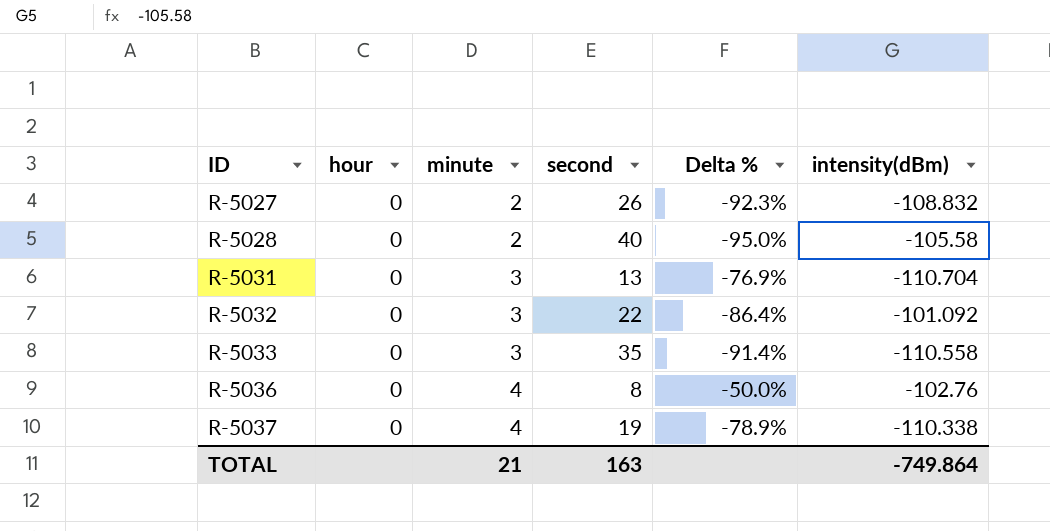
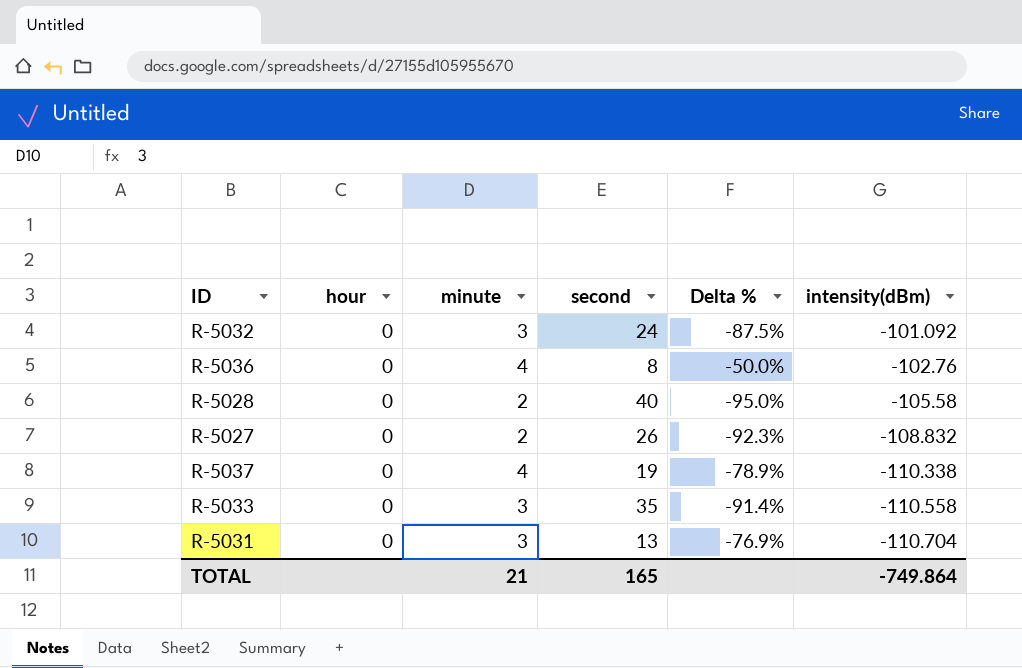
row order: ID ascending -> intensity(dBm) descending
R-5032 | second: 22 -> 24
R-5032 | Delta %: -86.4% -> -87.5%
TOTAL | second: 163 -> 165

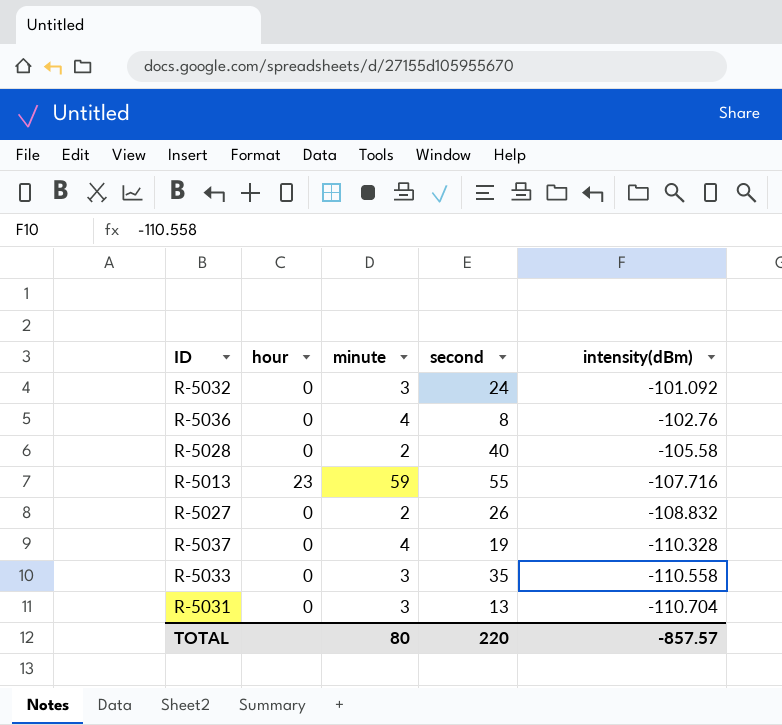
column Delta % | formula: ([minute] - [second]) / [second] -> none
row R-5013: none -> 23 | 59 | 55 | -107.716
R-5037 | intensity(dBm): -110.338 -> -110.328
TOTAL | minute: 21 -> 80
TOTAL | second: 165 -> 220
TOTAL | intensity(dBm): -749.864 -> -857.57

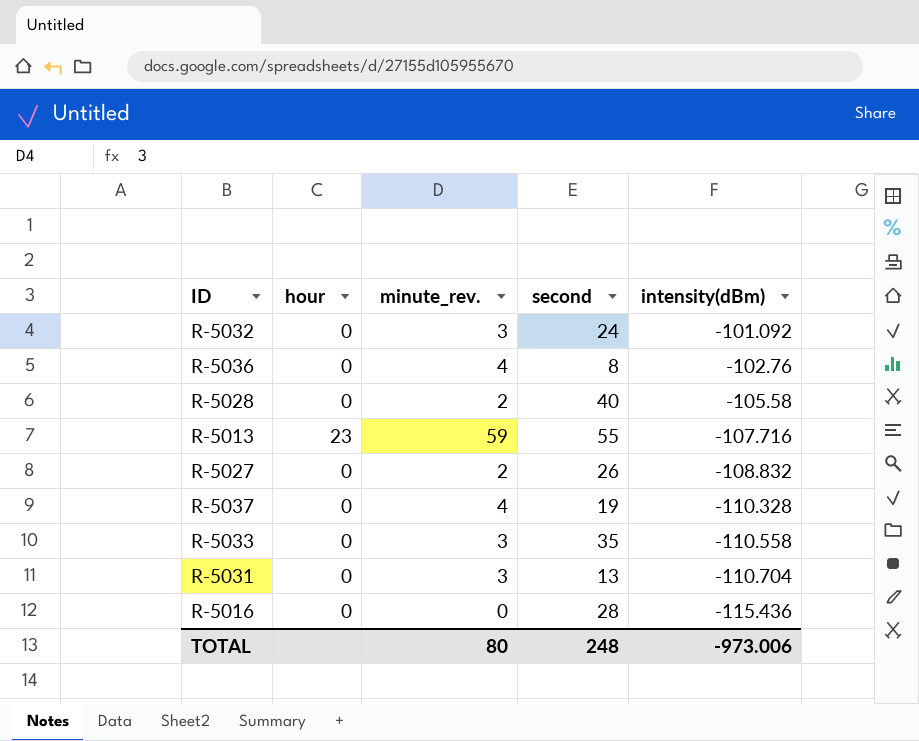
column name: minute -> minute_rev.
row R-5016: none -> 0 | 0 | 28 | -115.436
TOTAL | second: 220 -> 248
TOTAL | intensity(dBm): -857.57 -> -973.006

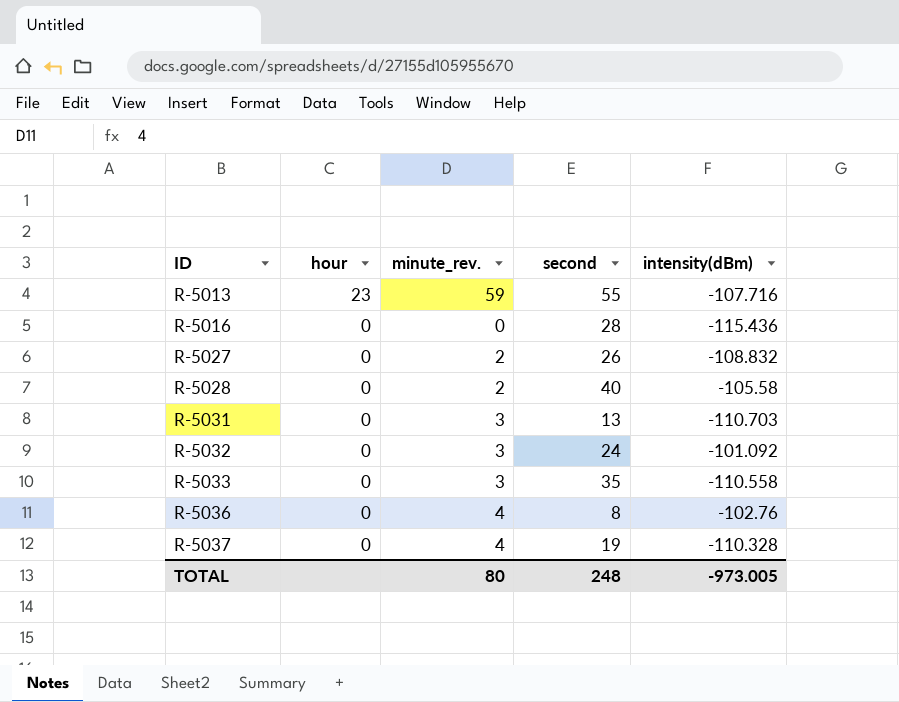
row order: intensity(dBm) descending -> ID ascending
R-5031 | intensity(dBm): -110.704 -> -110.703
TOTAL | intensity(dBm): -973.006 -> -973.005

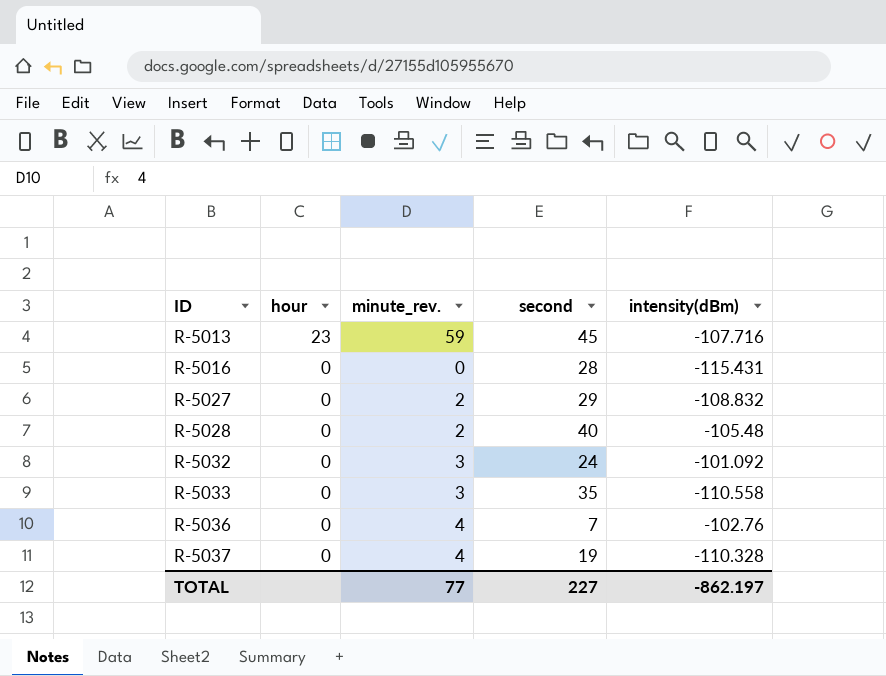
row R-5031: 0 | 3 | 13 | -110.703 -> none
R-5013 | second: 55 -> 45
R-5016 | intensity(dBm): -115.436 -> -115.431
R-5027 | second: 26 -> 29
R-5028 | intensity(dBm): -105.58 -> -105.48
R-5036 | second: 8 -> 7
TOTAL | minute_rev.: 80 -> 77
TOTAL | second: 248 -> 227
TOTAL | intensity(dBm): -973.005 -> -862.197

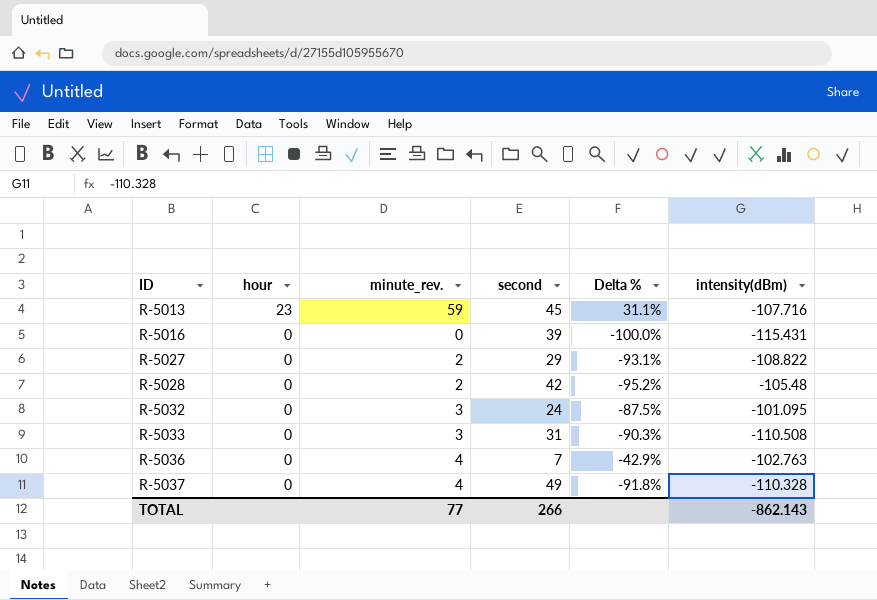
column Delta % | formula: none -> ([minute_rev.] - [second]) / [second]
R-5016 | second: 28 -> 39
R-5027 | intensity(dBm): -108.832 -> -108.822
R-5028 | second: 40 -> 42
R-5032 | intensity(dBm): -101.092 -> -101.095
R-5033 | second: 35 -> 31
R-5033 | intensity(dBm): -110.558 -> -110.508
R-5036 | intensity(dBm): -102.76 -> -102.763
R-5037 | second: 19 -> 49
TOTAL | second: 227 -> 266
TOTAL | intensity(dBm): -862.197 -> -862.143

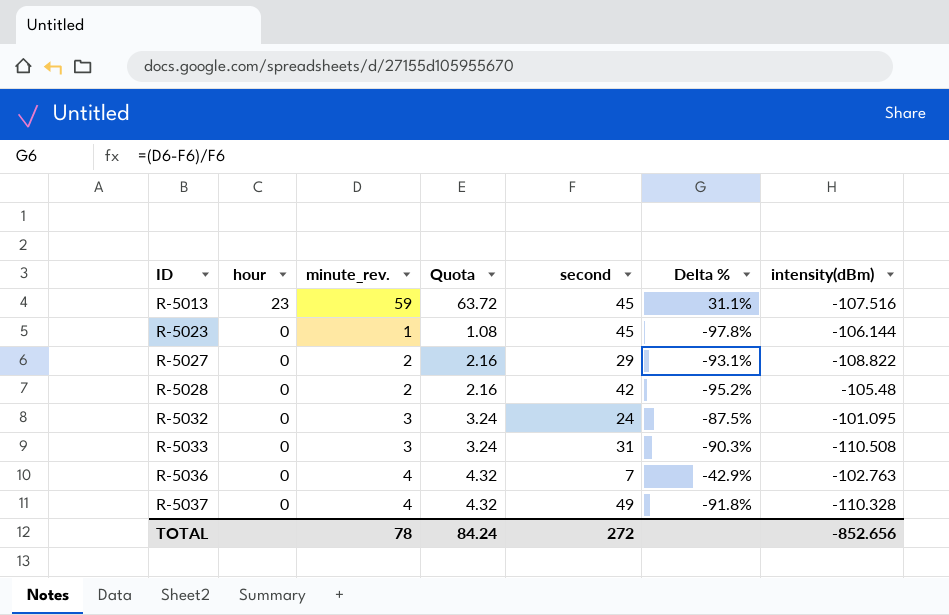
column Quota | formula: none -> [minute_rev.] * 1.08
row R-5016: 0 | 0 | 39 | -100.0% | -115.431 -> none
R-5013 | intensity(dBm): -107.716 -> -107.516
row R-5023: none -> 0 | 1 | 1.08 | 45 | -97.8% | -106.144
TOTAL | minute_rev.: 77 -> 78
TOTAL | second: 266 -> 272
TOTAL | intensity(dBm): -862.143 -> -852.656

